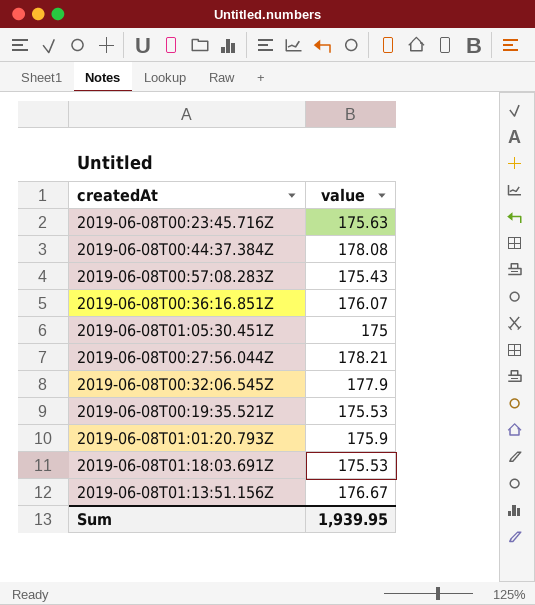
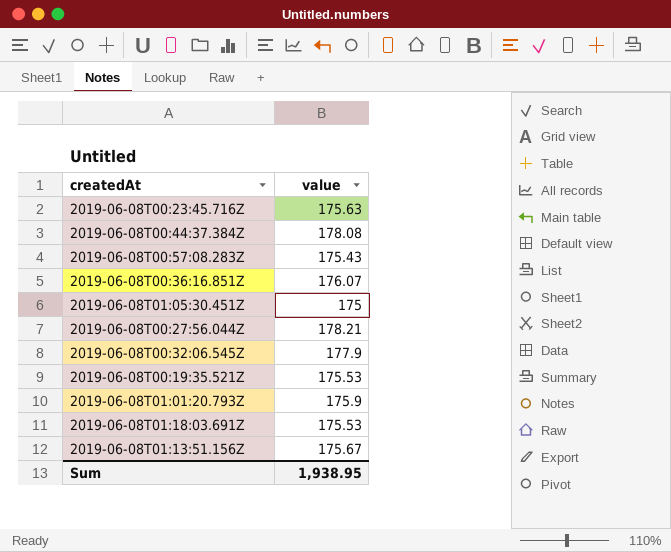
2019-06-08T01:13:51.156Z | value: 176.67 -> 175.67
Sum | value: 1,939.95 -> 1,938.95

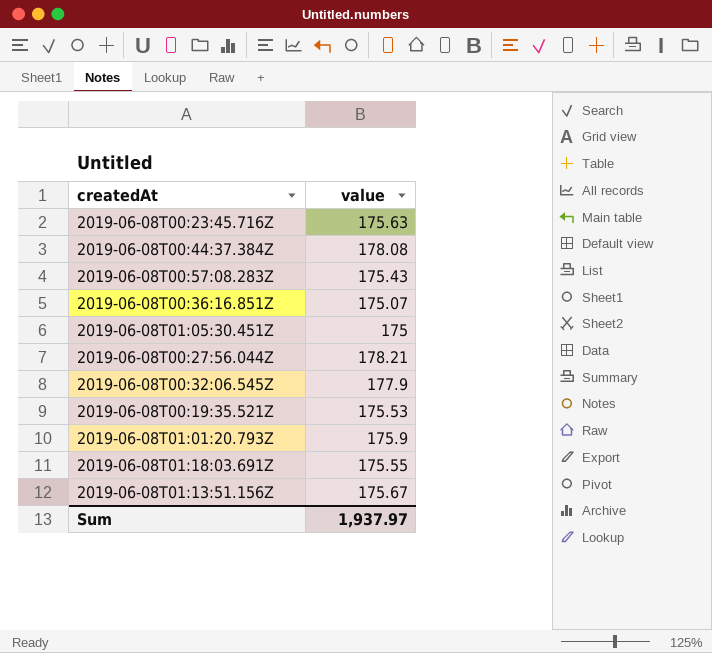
2019-06-08T00:36:16.851Z | value: 176.07 -> 175.07
2019-06-08T01:18:03.691Z | value: 175.53 -> 175.55
Sum | value: 1,938.95 -> 1,937.97

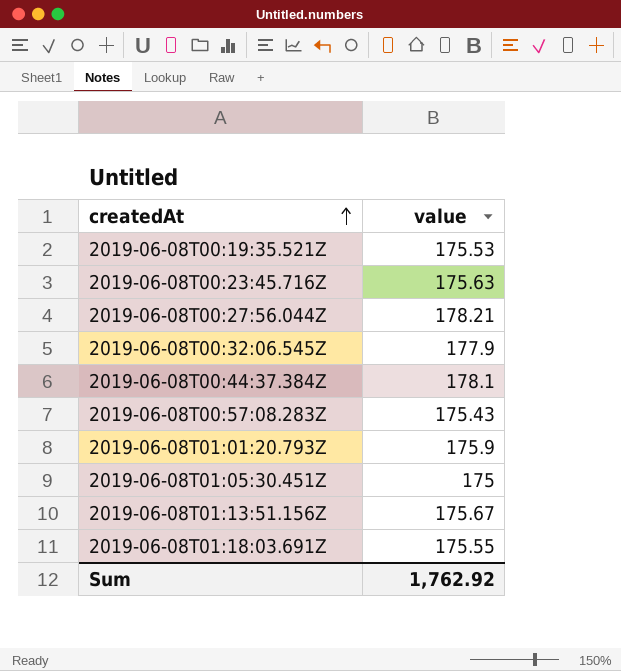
row order: none -> createdAt ascending
row 2019-06-08T00:36:16.851Z: 175.07 -> none
2019-06-08T00:44:37.384Z | value: 178.08 -> 178.1
Sum | value: 1,937.97 -> 1,762.92

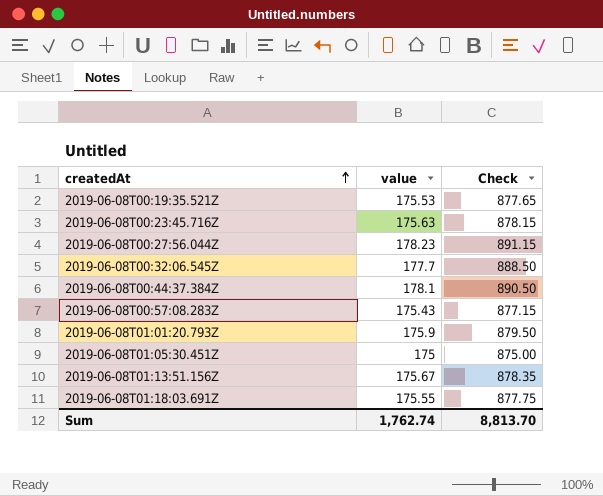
column Check | formula: none -> [value] * 5
2019-06-08T00:27:56.044Z | value: 178.21 -> 178.23
2019-06-08T00:32:06.545Z | value: 177.9 -> 177.7
Sum | value: 1,762.92 -> 1,762.74

